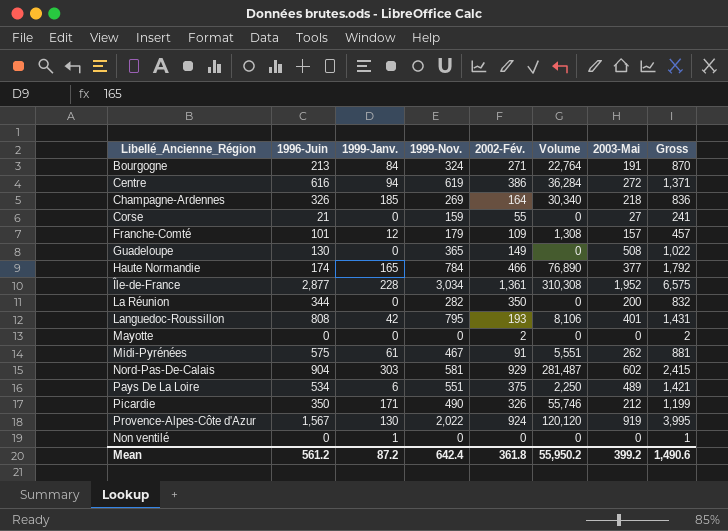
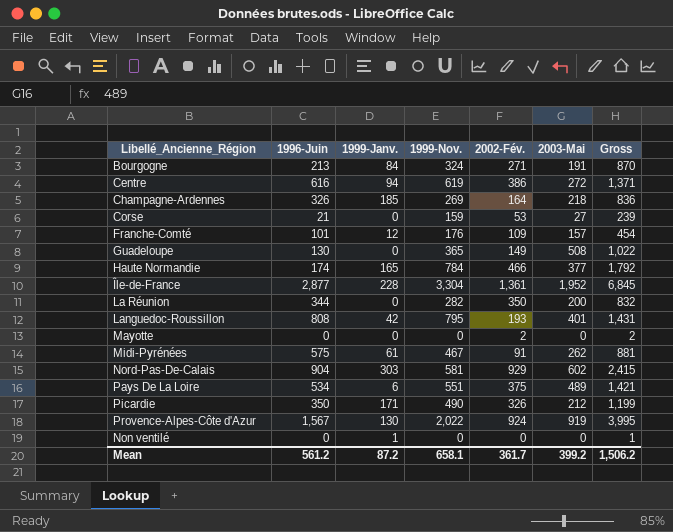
column Volume | formula: [1999-Janv.] * [2002-Fév.] -> none
Corse | 2002-Fév.: 55 -> 53
Corse | Gross: 241 -> 239
Franche-Comté | 1999-Nov.: 179 -> 176
Franche-Comté | Gross: 457 -> 454
Île-de-France | 1999-Nov.: 3,034 -> 3,304
Île-de-France | Gross: 6,575 -> 6,845
Mean | 1999-Nov.: 642.4 -> 658.1
Mean | 2002-Fév.: 361.8 -> 361.7
Mean | Gross: 1,490.6 -> 1,506.2

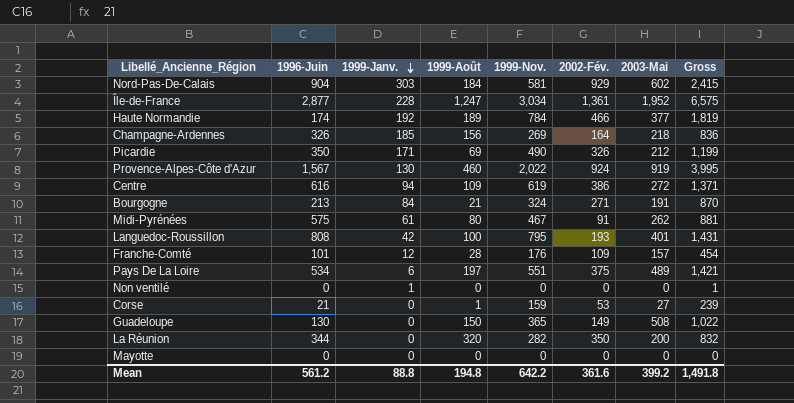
row order: none -> 1999-Janv. descending
column 1999-Août | position: none -> 4
Île-de-France | 1999-Nov.: 3,304 -> 3,034
Île-de-France | Gross: 6,845 -> 6,575
Haute Normandie | 1999-Janv.: 165 -> 192
Haute Normandie | Gross: 1,792 -> 1,819
Mayotte | 2002-Fév.: 2 -> 0
Mayotte | Gross: 2 -> 0
Mean | 1999-Janv.: 87.2 -> 88.8
Mean | 1999-Nov.: 658.1 -> 642.2
Mean | 2002-Fév.: 361.7 -> 361.6
Mean | Gross: 1,506.2 -> 1,491.8

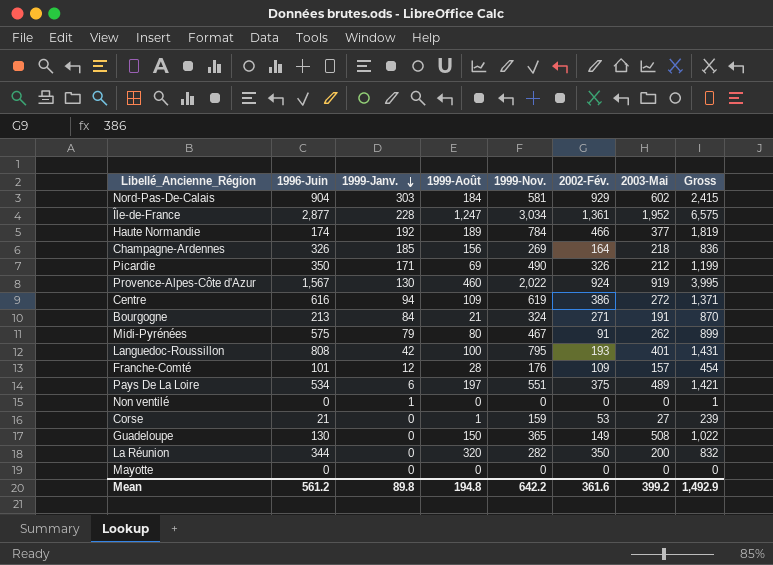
Midi-Pyrénées | 1999-Janv.: 61 -> 79
Midi-Pyrénées | Gross: 881 -> 899
Mean | 1999-Janv.: 88.8 -> 89.8
Mean | Gross: 1,491.8 -> 1,492.9

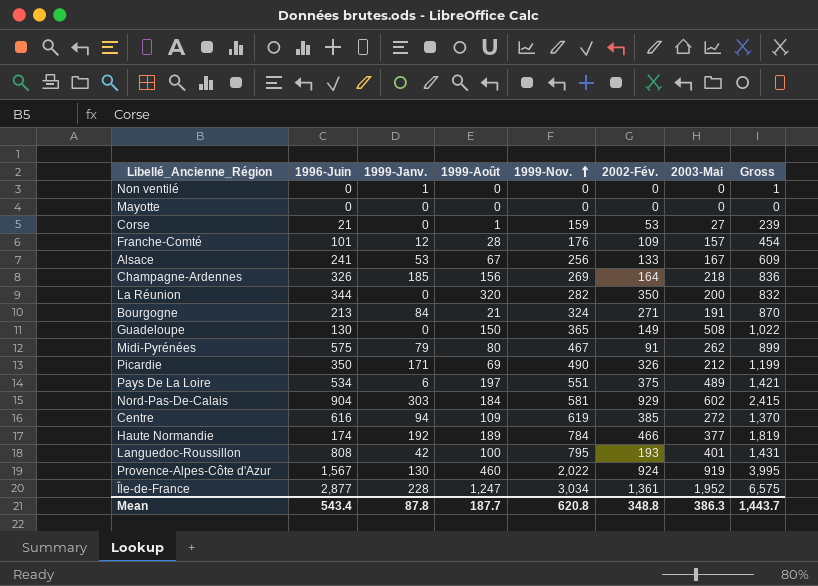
row order: 1999-Janv. descending -> 1999-Nov. ascending
row Alsace: none -> 241 | 53 | 67 | 256 | 133 | 167 | 609
Centre | 2002-Fév.: 386 -> 385
Centre | Gross: 1,371 -> 1,370
Mean | 1996-Juin: 561.2 -> 543.4
Mean | 1999-Janv.: 89.8 -> 87.8
Mean | 1999-Août: 194.8 -> 187.7
Mean | 1999-Nov.: 642.2 -> 620.8
Mean | 2002-Fév.: 361.6 -> 348.8
Mean | 2003-Mai: 399.2 -> 386.3
Mean | Gross: 1,492.9 -> 1,443.7

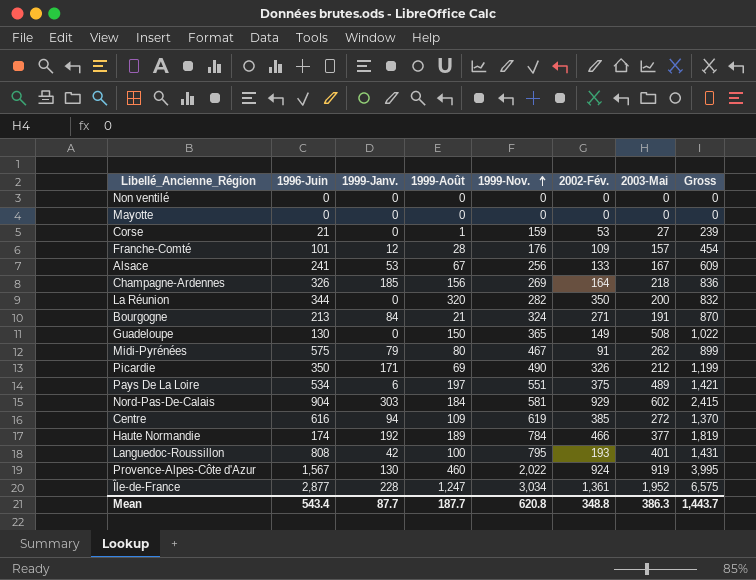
Non ventilé | 1999-Janv.: 1 -> 0
Non ventilé | Gross: 1 -> 0
Mean | 1999-Janv.: 87.8 -> 87.7

